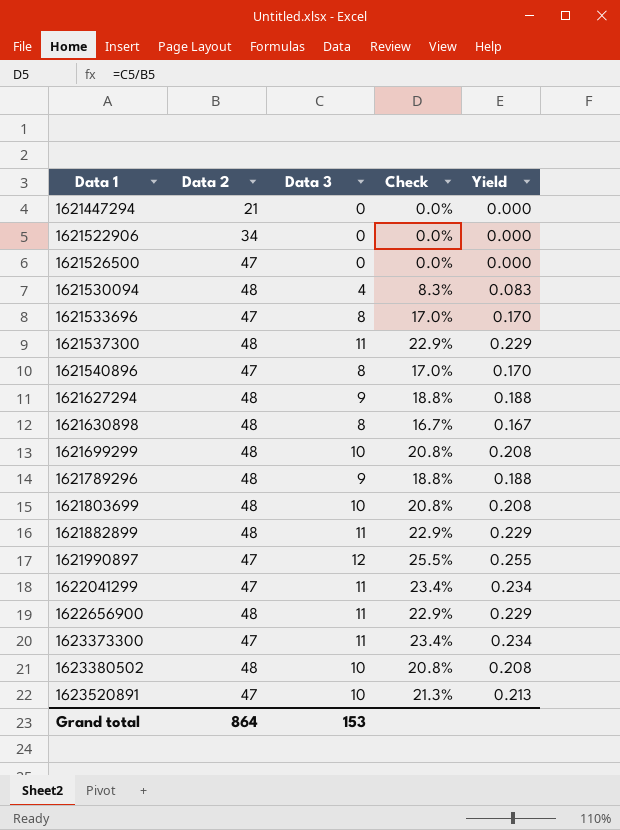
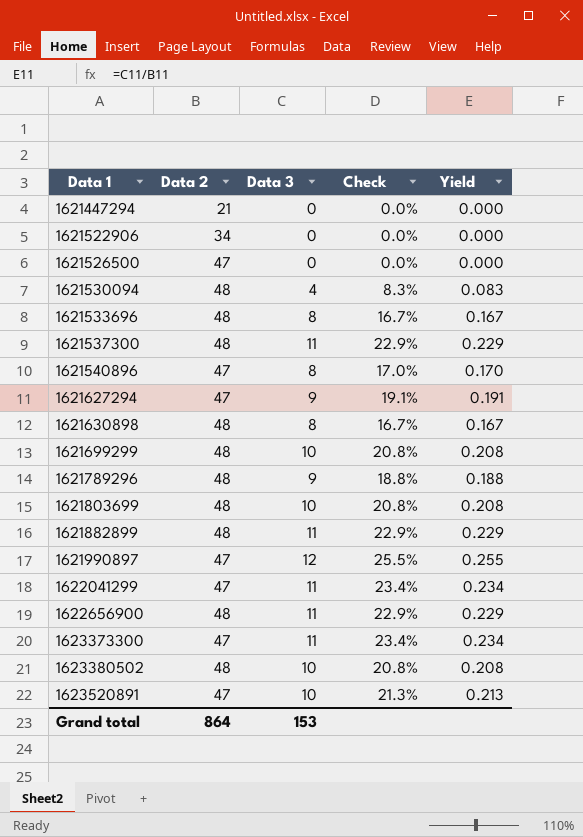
1621533696 | Data 2: 47 -> 48
1621533696 | Check: 17.0% -> 16.7%
1621533696 | Yield: 0.170 -> 0.167
1621627294 | Data 2: 48 -> 47
1621627294 | Check: 18.8% -> 19.1%
1621627294 | Yield: 0.188 -> 0.191

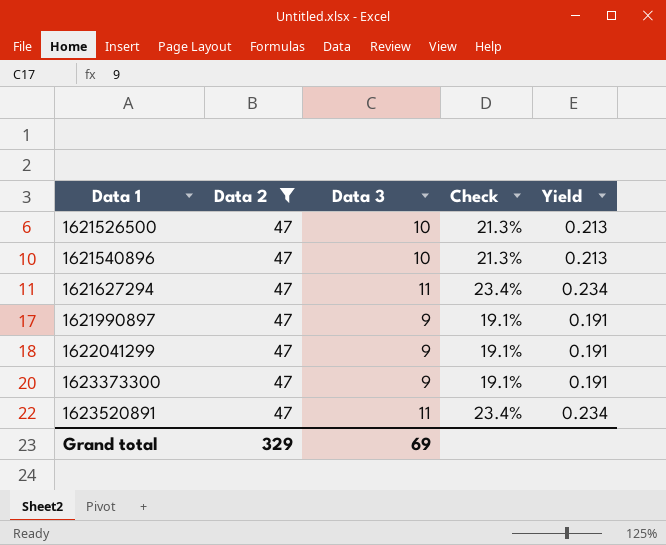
filter: none -> Data 2 = 47
1621526500 | Data 3: 0 -> 10
1621526500 | Check: 0.0% -> 21.3%
1621526500 | Yield: 0.000 -> 0.213
1621540896 | Data 3: 8 -> 10
1621540896 | Check: 17.0% -> 21.3%
1621540896 | Yield: 0.170 -> 0.213
1621627294 | Data 3: 9 -> 11
1621627294 | Check: 19.1% -> 23.4%
1621627294 | Yield: 0.191 -> 0.234
1621990897 | Data 3: 12 -> 9
1621990897 | Check: 25.5% -> 19.1%
1621990897 | Yield: 0.255 -> 0.191
1622041299 | Data 3: 11 -> 9
1622041299 | Check: 23.4% -> 19.1%
1622041299 | Yield: 0.234 -> 0.191
1623373300 | Data 3: 11 -> 9
1623373300 | Check: 23.4% -> 19.1%
1623373300 | Yield: 0.234 -> 0.191
1623520891 | Data 3: 10 -> 11
1623520891 | Check: 21.3% -> 23.4%
1623520891 | Yield: 0.213 -> 0.234
Grand total | Data 2: 864 -> 329
Grand total | Data 3: 153 -> 69

